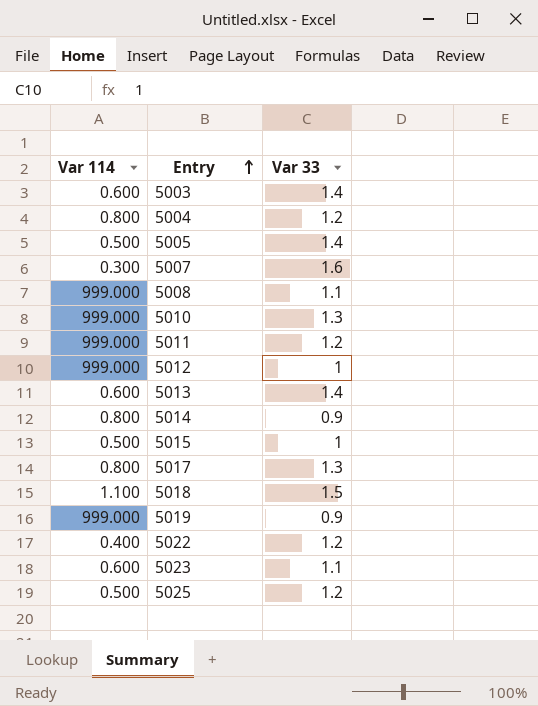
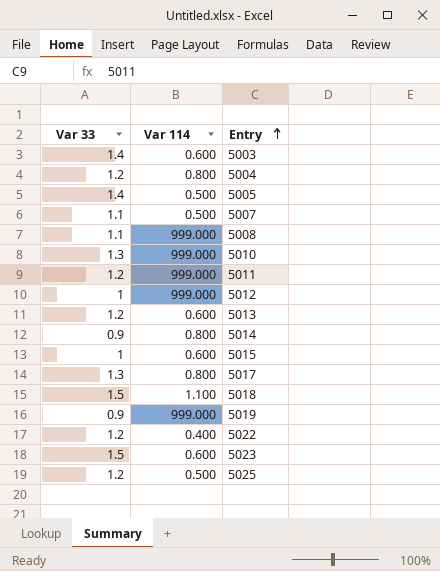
column Var 33 | position: 3 -> 1
5007 | Var 33: 1.6 -> 1.1
5007 | Var 114: 0.300 -> 0.500
5013 | Var 33: 1.4 -> 1.2
5015 | Var 114: 0.500 -> 0.600
5023 | Var 33: 1.1 -> 1.5

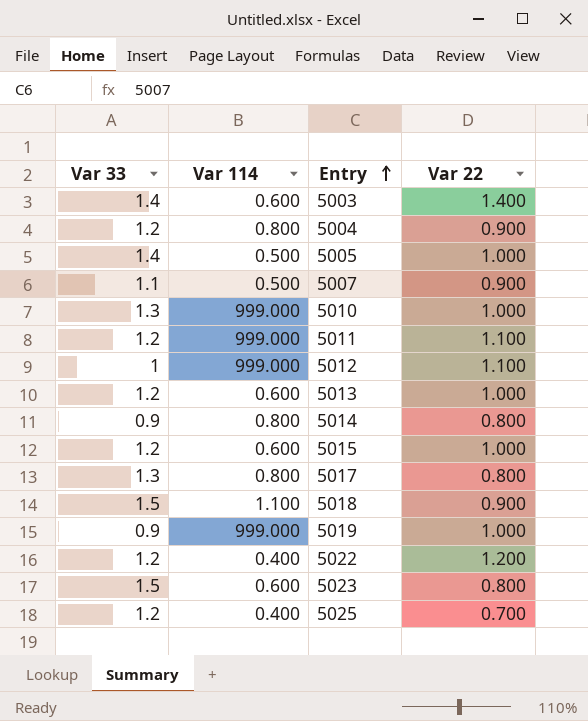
column Var 22 | position: none -> 4
row 5008: 1.1 | 999.000 -> none
5015 | Var 33: 1 -> 1.2
5025 | Var 114: 0.500 -> 0.400

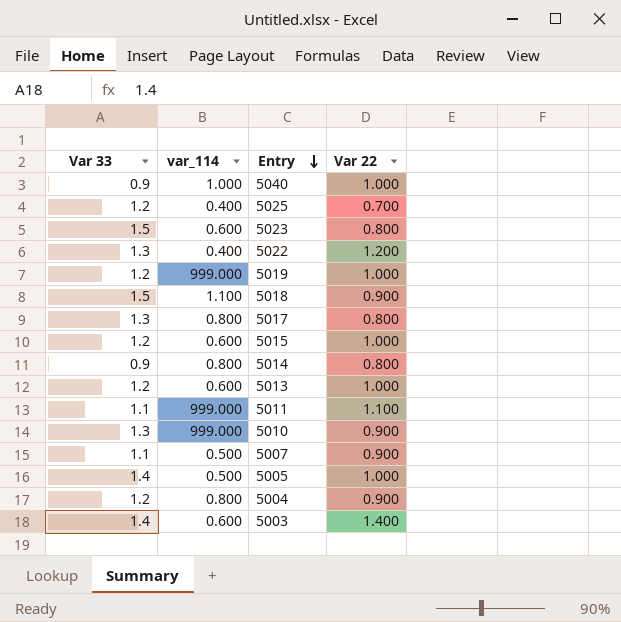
row order: Entry ascending -> Entry descending
column name: Var 114 -> var_114
row 5012: 1 | 999.000 | 1.100 -> none
row 5040: none -> 0.9 | 1.000 | 1.000
5022 | Var 33: 1.2 -> 1.3
5019 | Var 33: 0.9 -> 1.2
5011 | Var 33: 1.2 -> 1.1
5010 | Var 22: 1.000 -> 0.900

